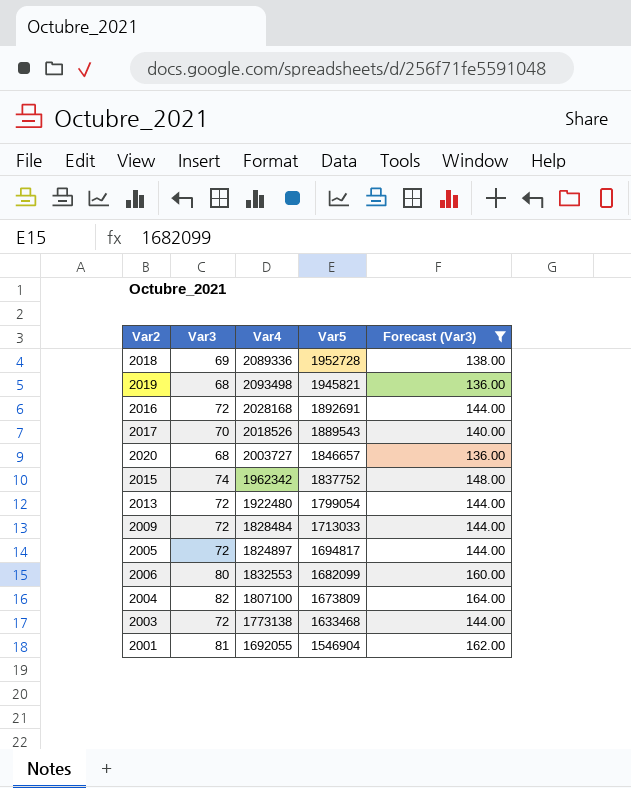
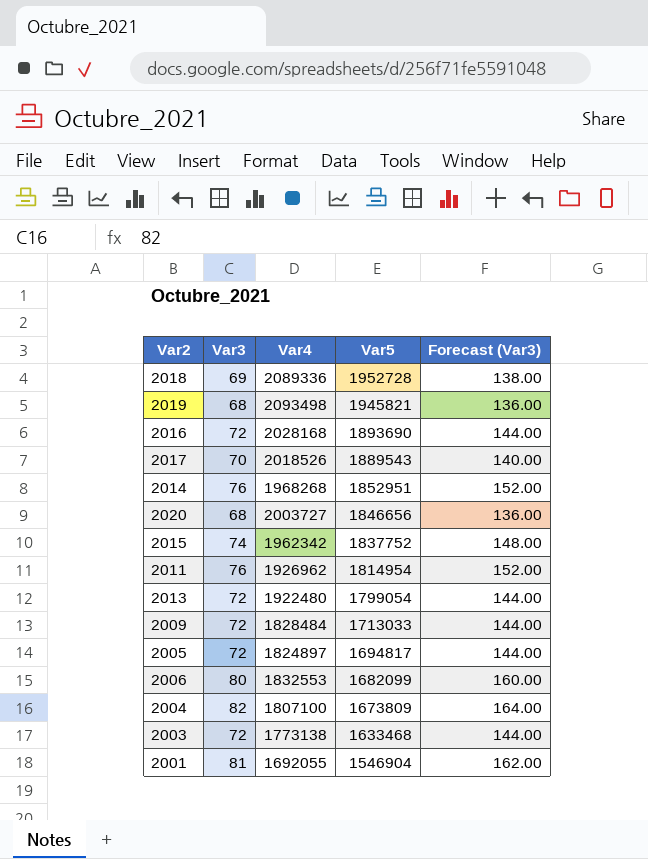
filter: Forecast (Var3) != 152.00 -> none
2016 | Var5: 1892691 -> 1893690
2020 | Var5: 1846657 -> 1846656

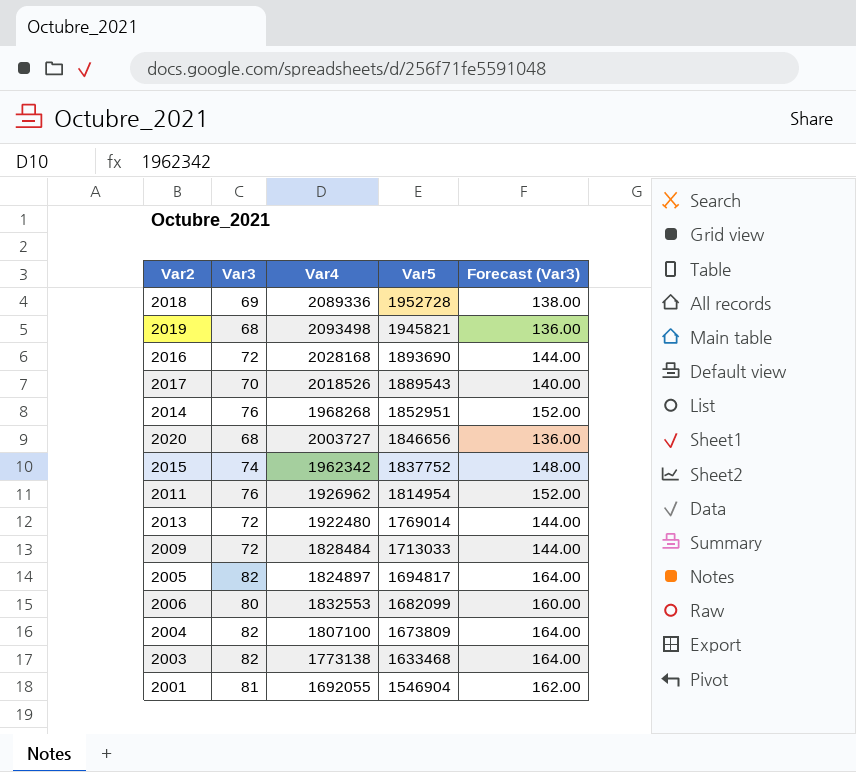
2013 | Var5: 1799054 -> 1769014
2005 | Var3: 72 -> 82
2005 | Forecast (Var3): 144.00 -> 164.00
2003 | Var3: 72 -> 82
2003 | Forecast (Var3): 144.00 -> 164.00

